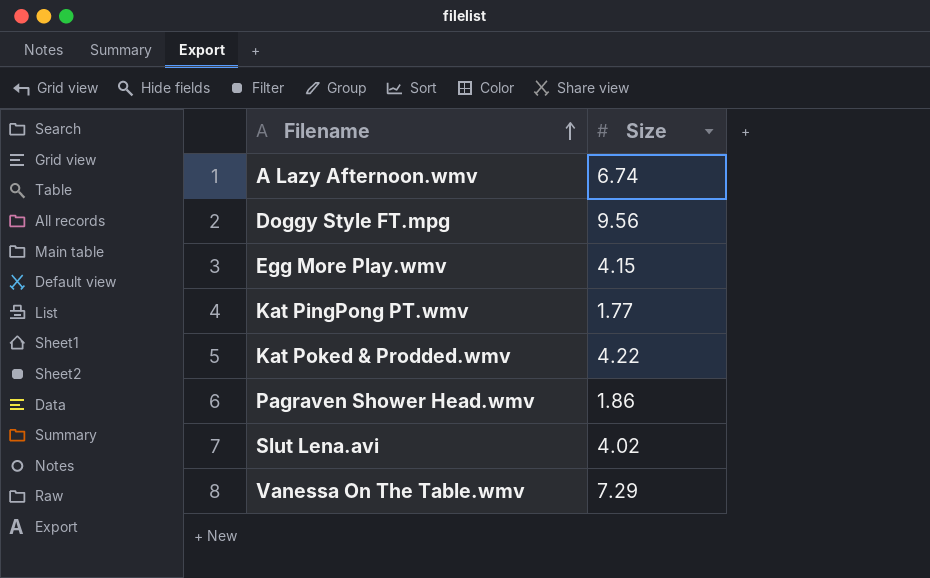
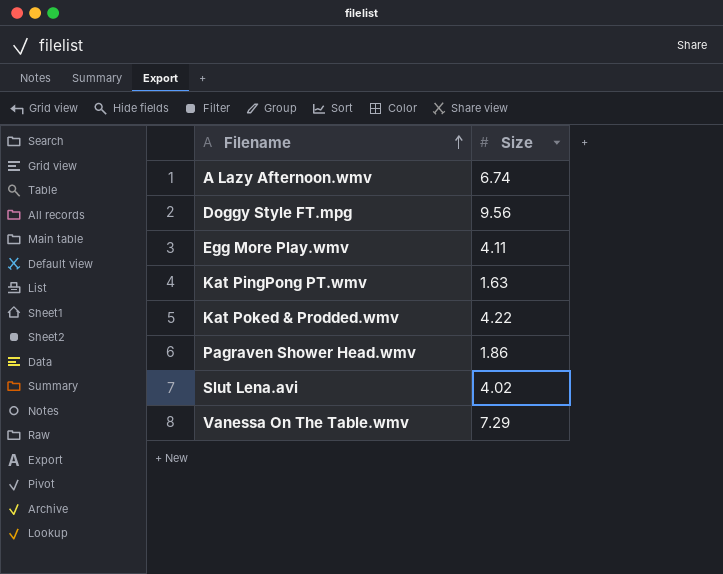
Egg More Play.wmv | Size: 4.15 -> 4.11
Kat PingPong PT.wmv | Size: 1.77 -> 1.63

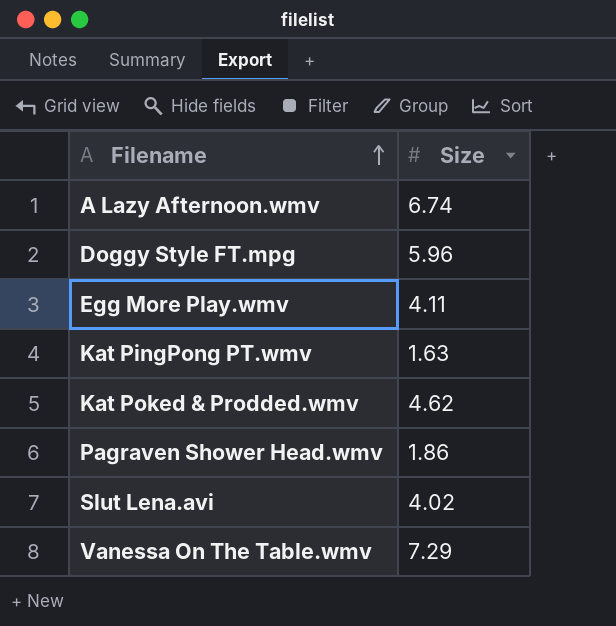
Doggy Style FT.mpg | Size: 9.56 -> 5.96
Kat Poked & Prodded.wmv | Size: 4.22 -> 4.62

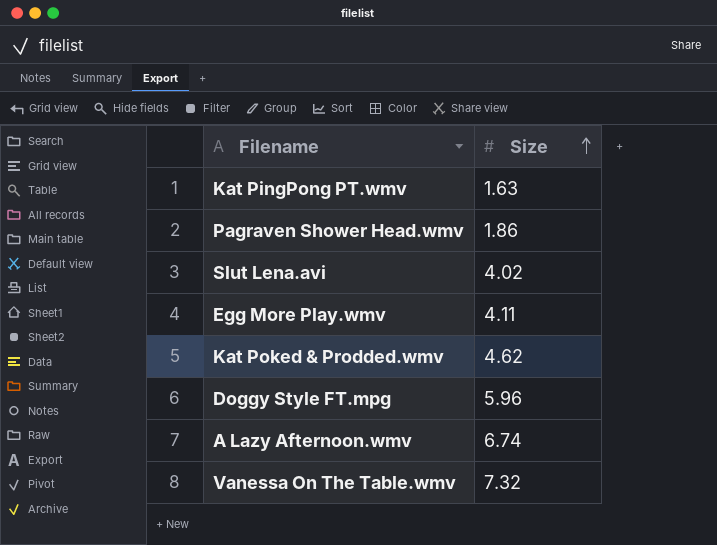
row order: Filename ascending -> Size ascending
Vanessa On The Table.wmv | Size: 7.29 -> 7.32

